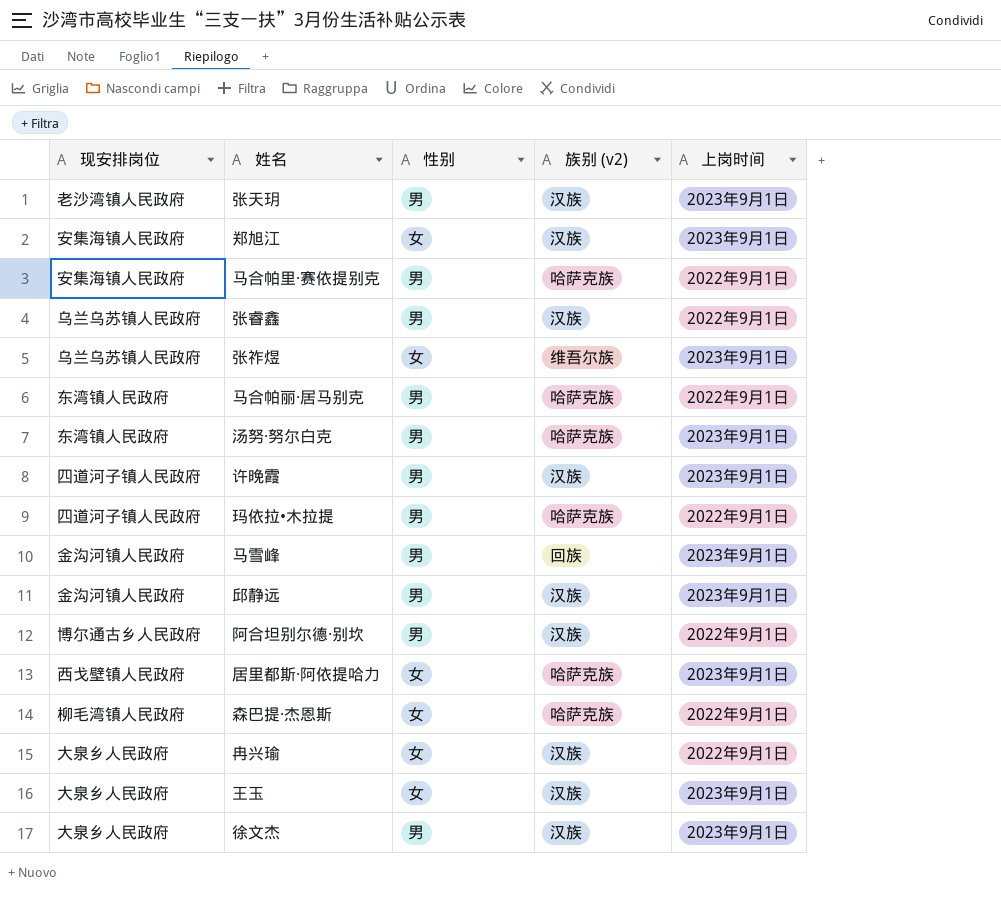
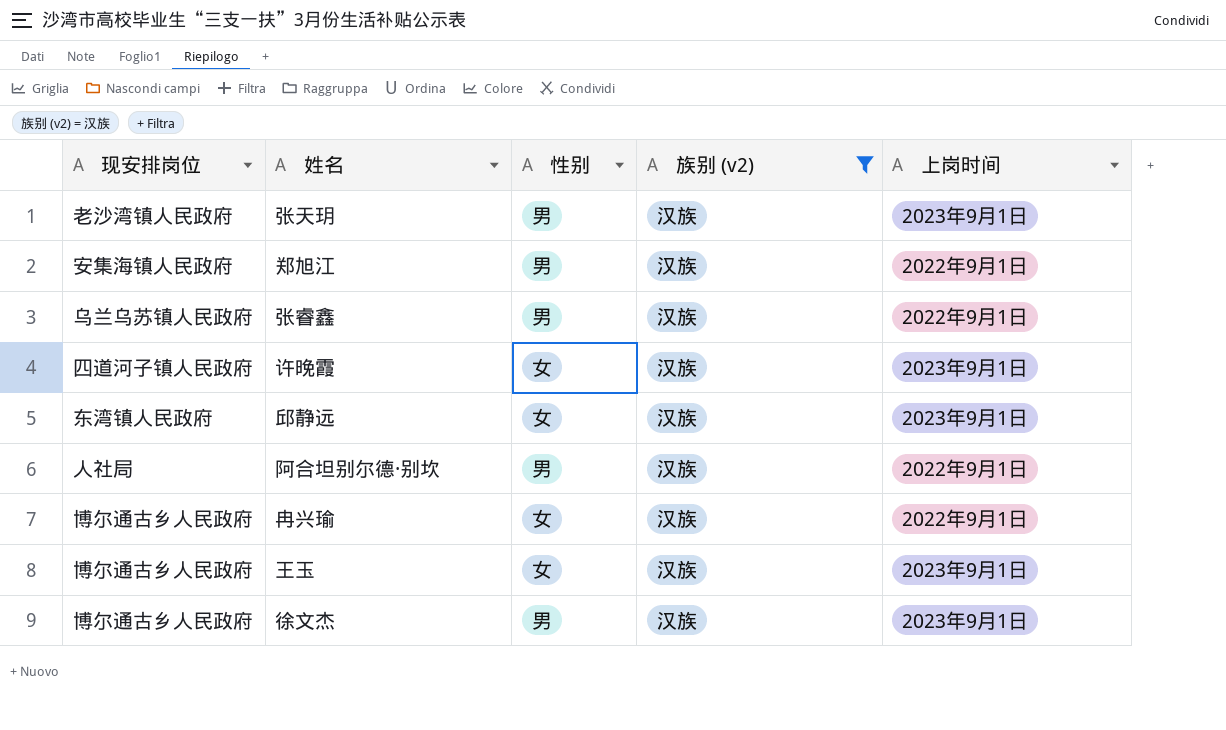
filter: none -> 族别 (v2) = 汉族
郑旭江 | 性别: 女 -> 男
郑旭江 | 上岗时间: 2023年9月1日 -> 2022年9月1日
许晚霞 | 性别: 男 -> 女
邱静远 | 现安排岗位: 金沟河镇人民政府 -> 东湾镇人民政府
邱静远 | 性别: 男 -> 女
阿合坦别尔德·别坎 | 现安排岗位: 博尔通古乡人民政府 -> 人社局
冉兴瑜 | 现安排岗位: 大泉乡人民政府 -> 博尔通古乡人民政府
王玉 | 现安排岗位: 大泉乡人民政府 -> 博尔通古乡人民政府
徐文杰 | 现安排岗位: 大泉乡人民政府 -> 博尔通古乡人民政府

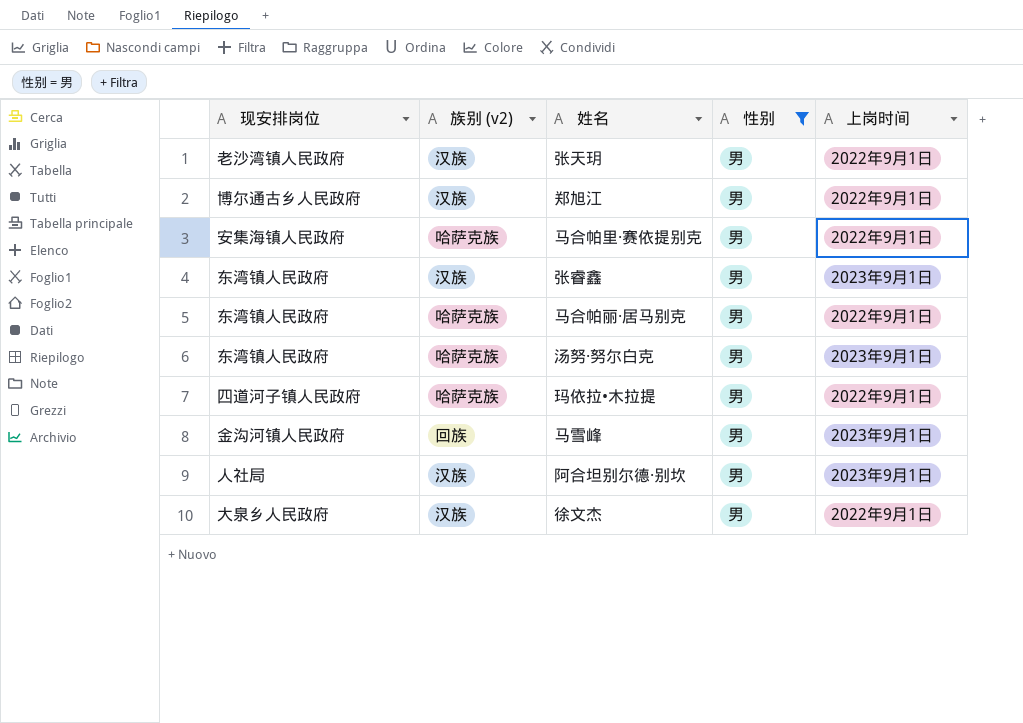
filter: 族别 (v2) = 汉族 -> 性别 = 男
column 族别 (v2) | position: 4 -> 2
张天玥 | 上岗时间: 2023年9月1日 -> 2022年9月1日
郑旭江 | 现安排岗位: 安集海镇人民政府 -> 博尔通古乡人民政府
张睿鑫 | 现安排岗位: 乌兰乌苏镇人民政府 -> 东湾镇人民政府
张睿鑫 | 上岗时间: 2022年9月1日 -> 2023年9月1日
阿合坦别尔德·别坎 | 上岗时间: 2022年9月1日 -> 2023年9月1日
徐文杰 | 现安排岗位: 博尔通古乡人民政府 -> 大泉乡人民政府
徐文杰 | 上岗时间: 2023年9月1日 -> 2022年9月1日

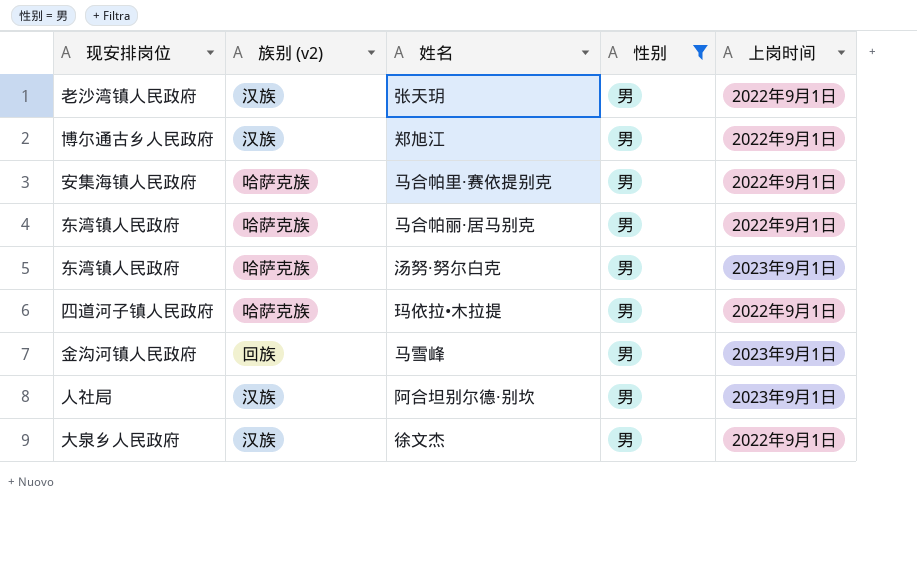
row 张睿鑫: 东湾镇人民政府 | 汉族 | 男 | 2023年9月1日 -> none

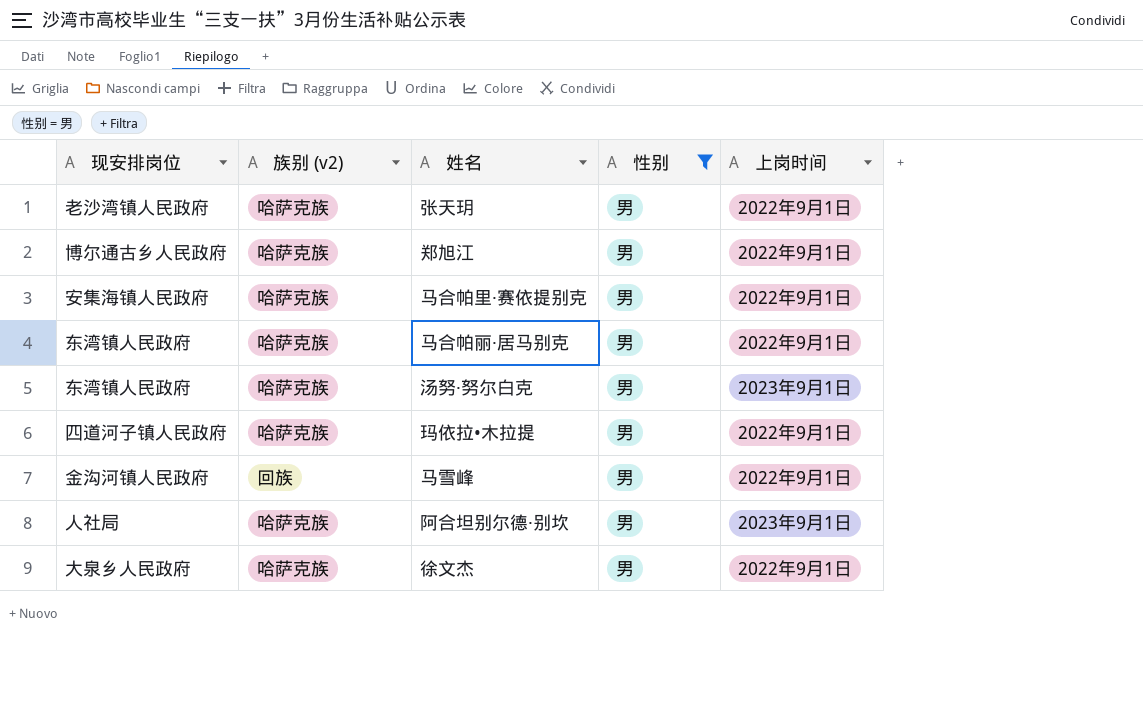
张天玥 | 族别 (v2): 汉族 -> 哈萨克族
郑旭江 | 族别 (v2): 汉族 -> 哈萨克族
马雪峰 | 上岗时间: 2023年9月1日 -> 2022年9月1日
阿合坦别尔德·别坎 | 族别 (v2): 汉族 -> 哈萨克族
徐文杰 | 族别 (v2): 汉族 -> 哈萨克族

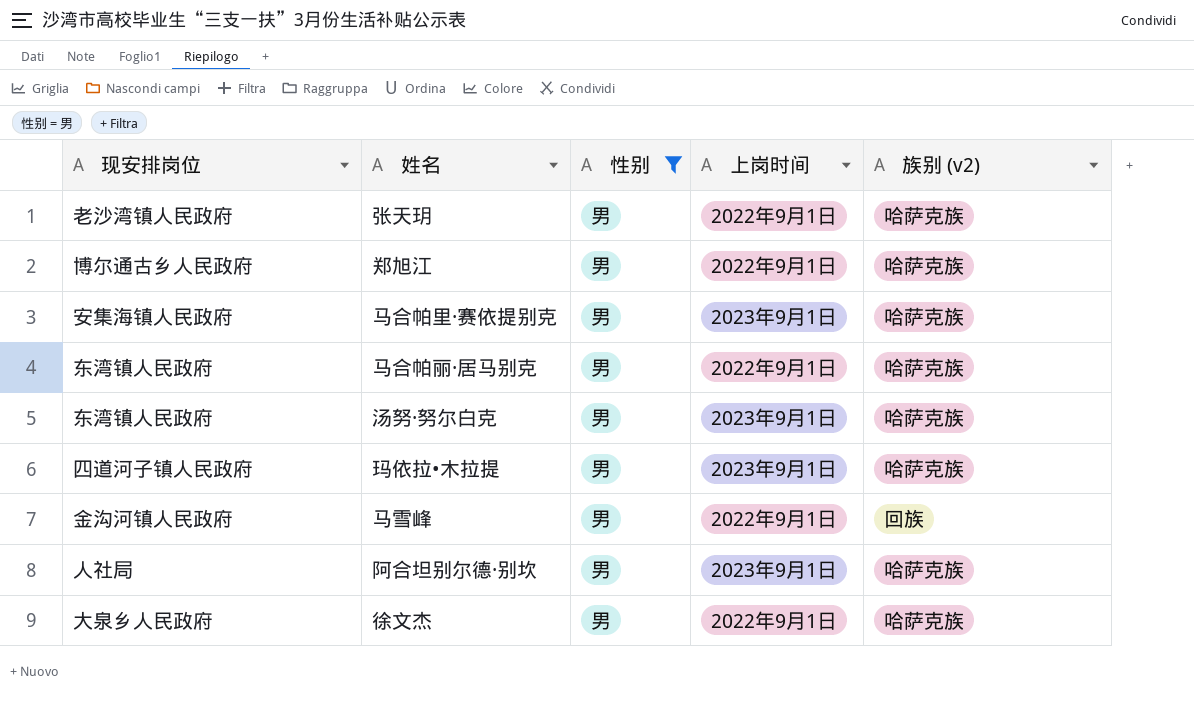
column 族别 (v2) | position: 2 -> 5
马合帕里·赛依提别克 | 上岗时间: 2022年9月1日 -> 2023年9月1日
玛依拉•木拉提 | 上岗时间: 2022年9月1日 -> 2023年9月1日

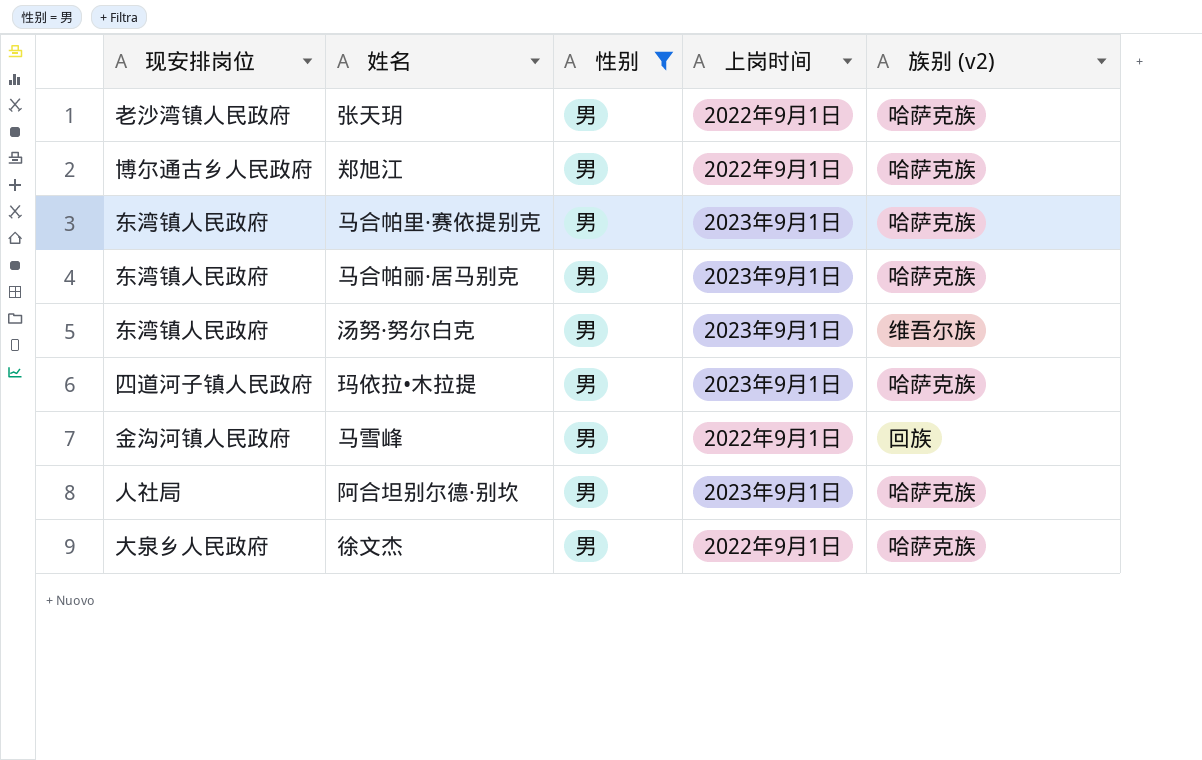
马合帕里·赛依提别克 | 现安排岗位: 安集海镇人民政府 -> 东湾镇人民政府
马合帕丽·居马别克 | 上岗时间: 2022年9月1日 -> 2023年9月1日
汤努·努尔白克 | 族别 (v2): 哈萨克族 -> 维吾尔族

